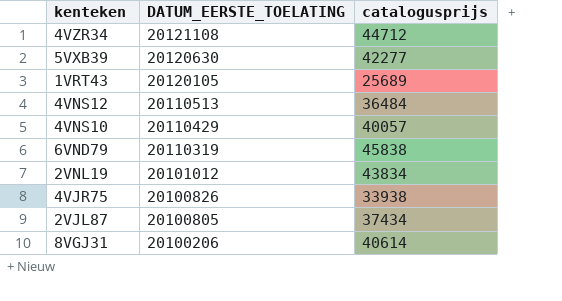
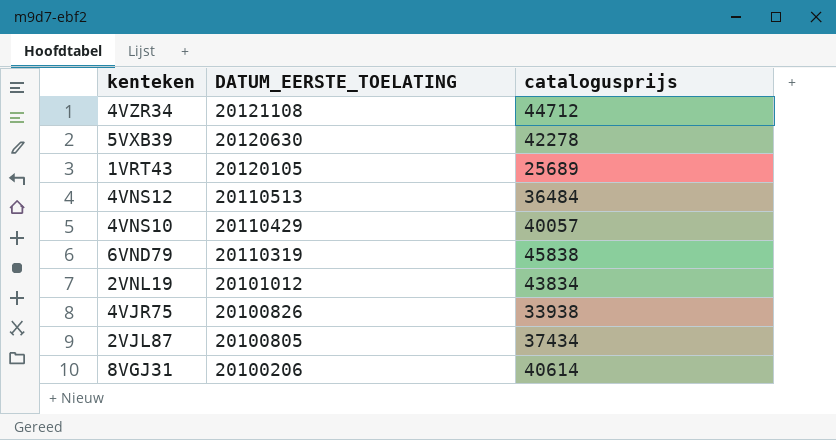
5VXB39 | catalogusprijs: 42277 -> 42278

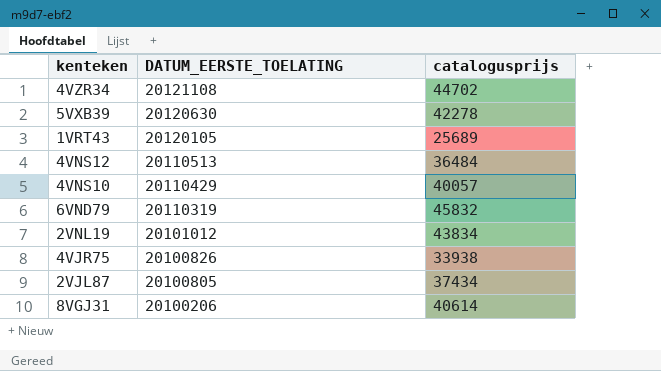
4VZR34 | catalogusprijs: 44712 -> 44702
6VND79 | catalogusprijs: 45838 -> 45832

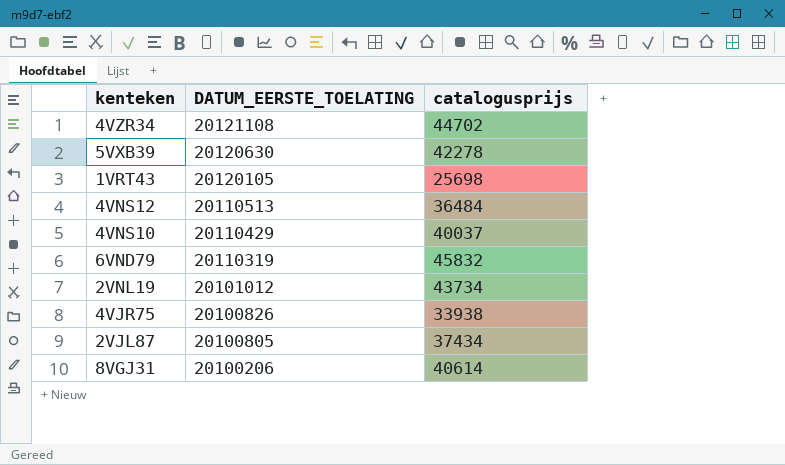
1VRT43 | catalogusprijs: 25689 -> 25698
4VNS10 | catalogusprijs: 40057 -> 40037
2VNL19 | catalogusprijs: 43834 -> 43734

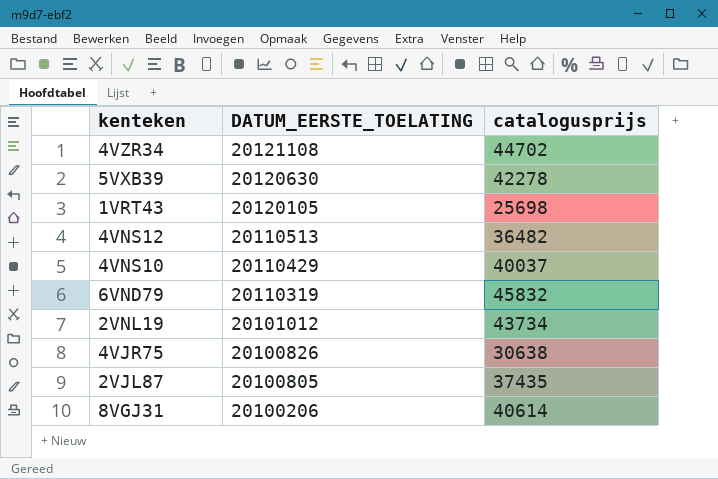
4VNS12 | catalogusprijs: 36484 -> 36482
4VJR75 | catalogusprijs: 33938 -> 30638
2VJL87 | catalogusprijs: 37434 -> 37435

